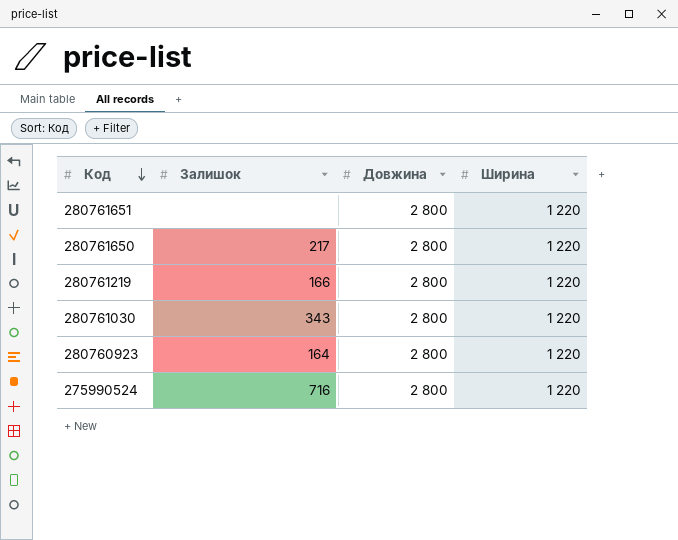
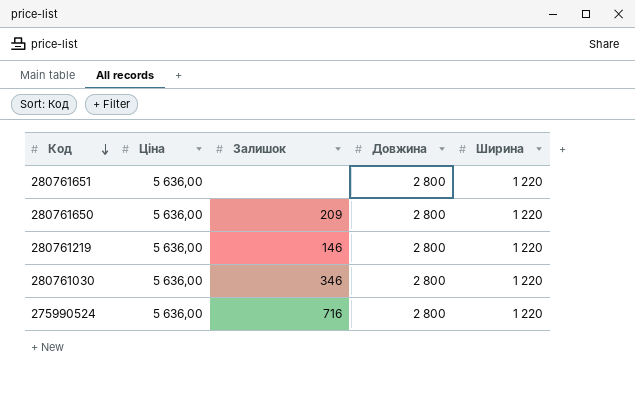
column Ціна | position: none -> 2
row 280760923: 164 | 2 800 | 1 220 -> none
280761650 | Залишок: 217 -> 209
280761219 | Залишок: 166 -> 146
280761030 | Залишок: 343 -> 346

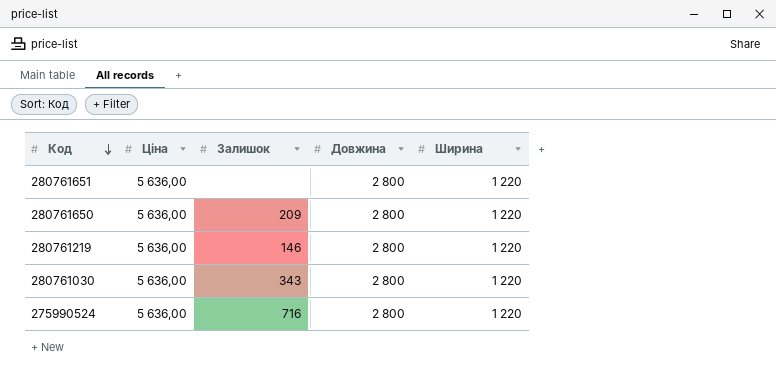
280761030 | Залишок: 346 -> 343

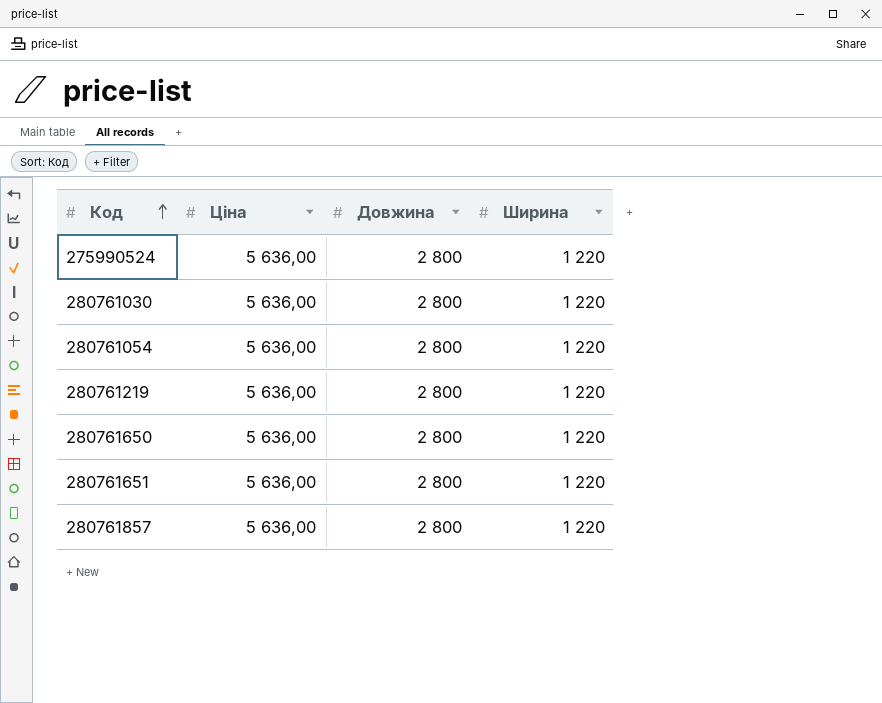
row order: Код descending -> Код ascending
column Залишок | position: 3 -> none
row 280761054: none -> 5 636,00 | 2 800 | 1 220
row 280761857: none -> 5 636,00 | 2 800 | 1 220

